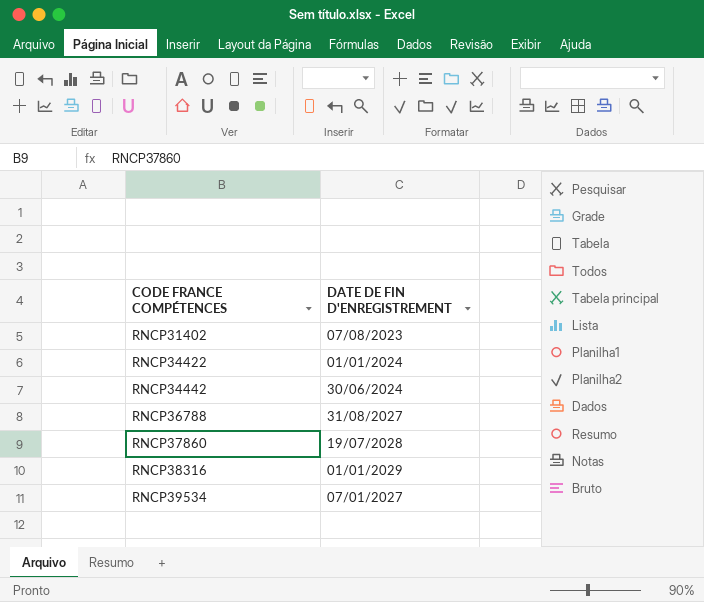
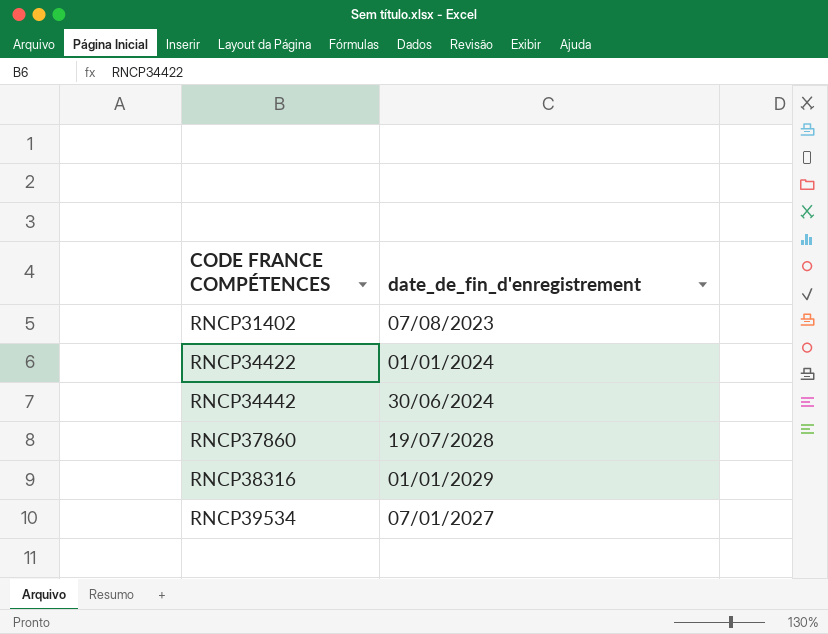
column name: DATE DE FIN D'ENREGISTREMENT -> date_de_fin_d'enregistrement
row RNCP36788: 31/08/2027 -> none

